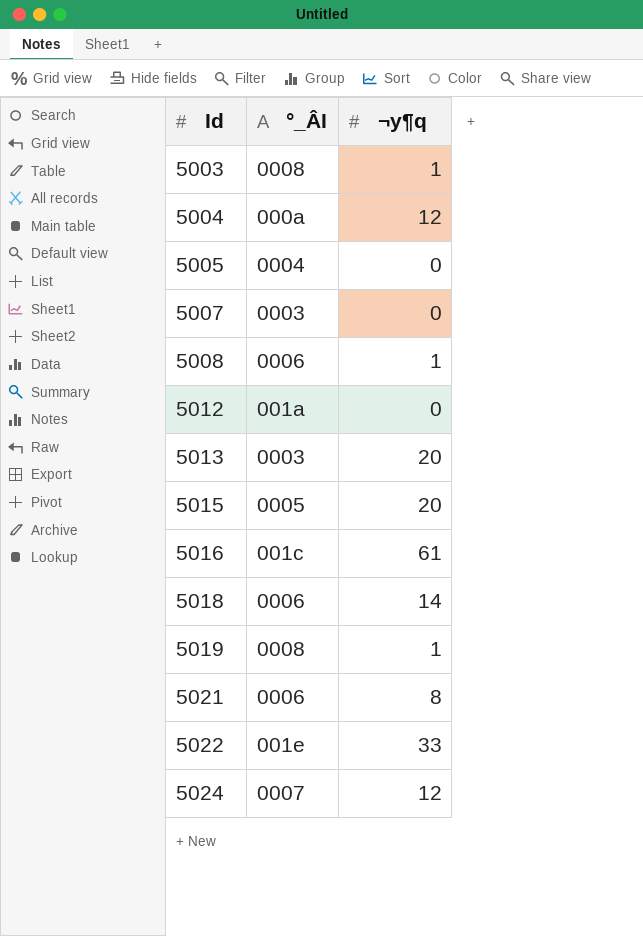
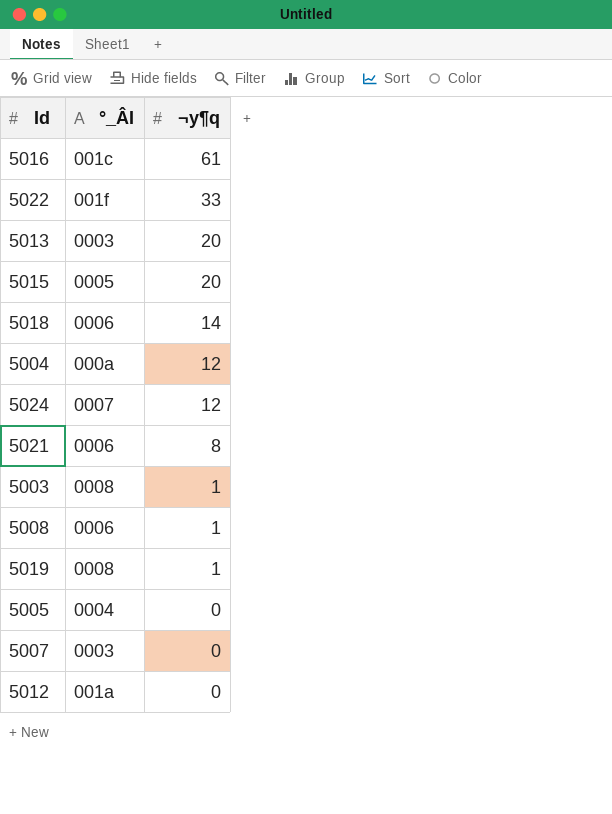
row order: Id ascending -> ¬y¶q descending
5022 | °_ÂI: 001e -> 001f

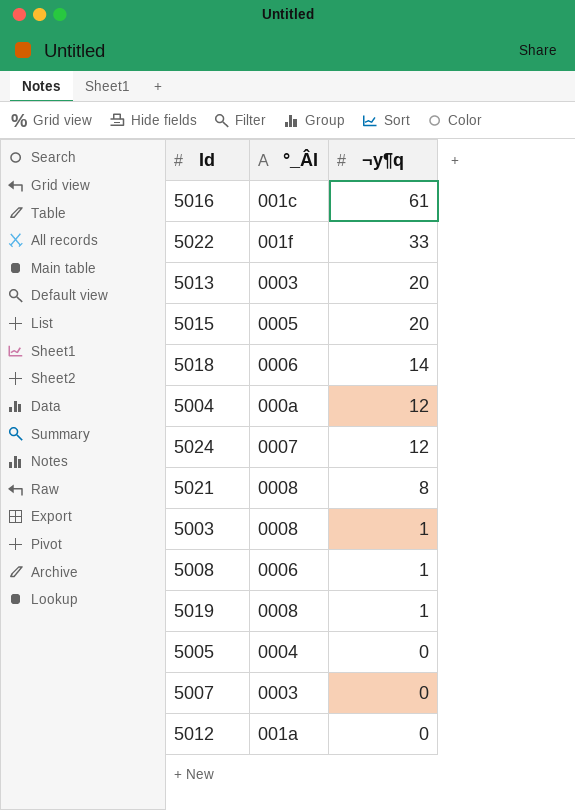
5021 | °_ÂI: 0006 -> 0008

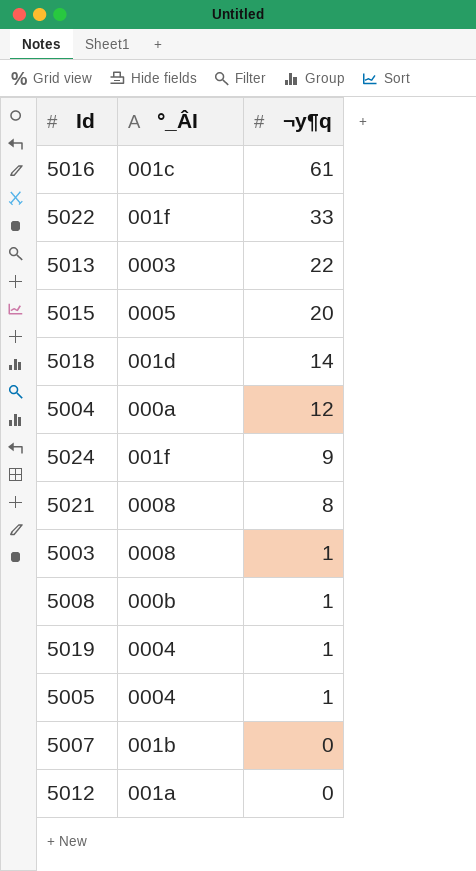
5013 | ¬y¶q: 20 -> 22
5018 | °_ÂI: 0006 -> 001d
5024 | °_ÂI: 0007 -> 001f
5024 | ¬y¶q: 12 -> 9
5008 | °_ÂI: 0006 -> 000b
5019 | °_ÂI: 0008 -> 0004
5005 | ¬y¶q: 0 -> 1
5007 | °_ÂI: 0003 -> 001b

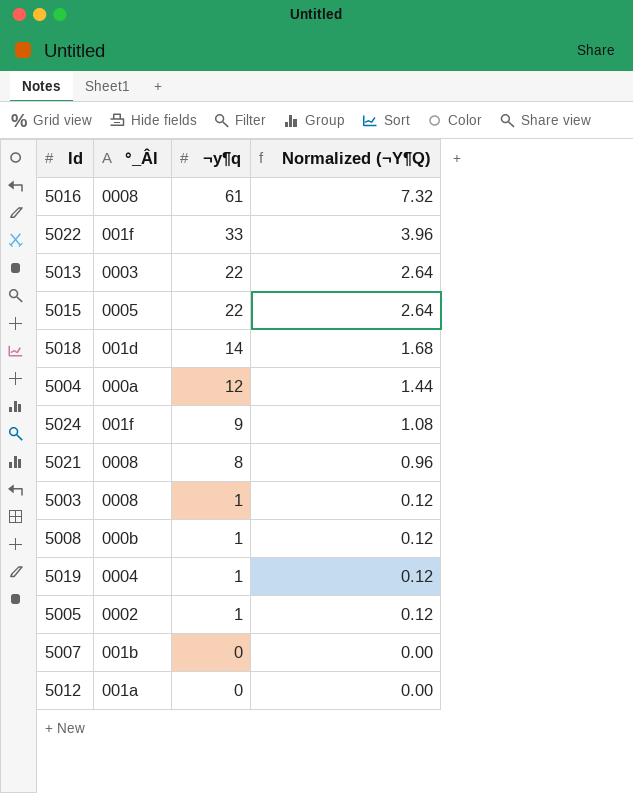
column Normalized (¬Y¶Q) | formula: none -> [¬y¶q] * 0.12
5016 | °_ÂI: 001c -> 0008
5015 | ¬y¶q: 20 -> 22
5005 | °_ÂI: 0004 -> 0002

